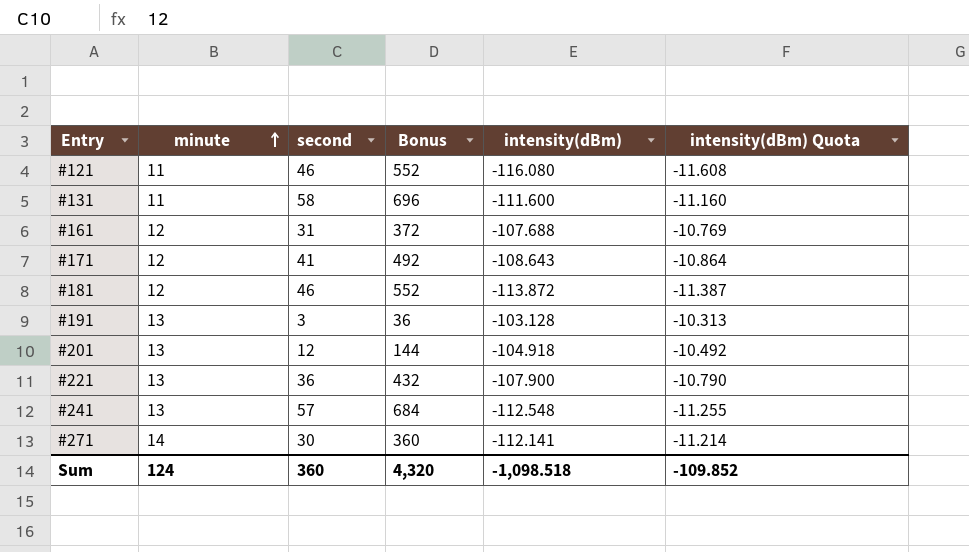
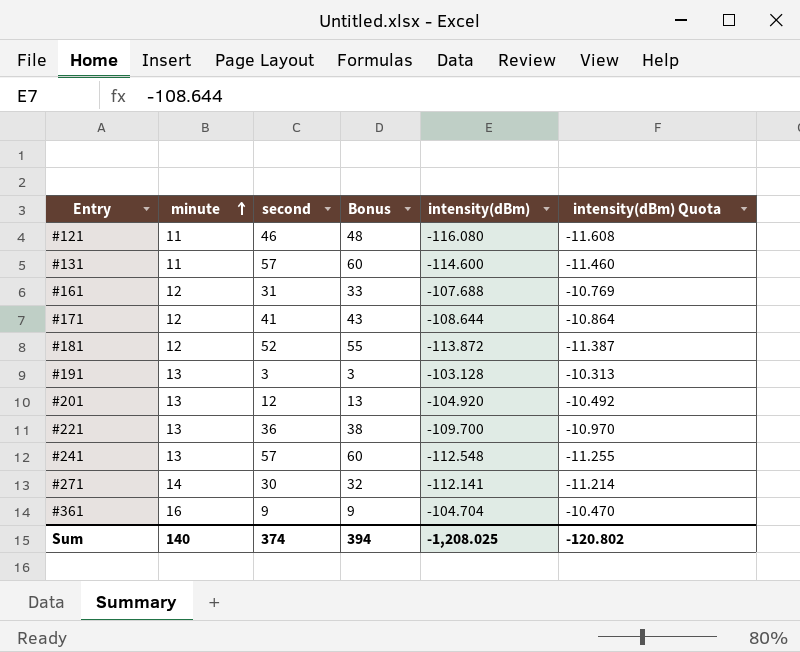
column Bonus | formula: [second] * 12 -> [second] * 1.05
#131 | second: 58 -> 57
#131 | intensity(dBm): -111.600 -> -114.600
#131 | intensity(dBm) Quota: -11.160 -> -11.460
#171 | intensity(dBm): -108.643 -> -108.644
#181 | second: 46 -> 52
#201 | intensity(dBm): -104.918 -> -104.920
#221 | intensity(dBm): -107.900 -> -109.700
#221 | intensity(dBm) Quota: -10.790 -> -10.970
row #361: none -> 16 | 9 | 9 | -104.704 | -10.470
Sum | minute: 124 -> 140
Sum | second: 360 -> 374
Sum | Bonus: 4,320 -> 394
Sum | intensity(dBm): -1,098.518 -> -1,208.025
Sum | intensity(dBm) Quota: -109.852 -> -120.802

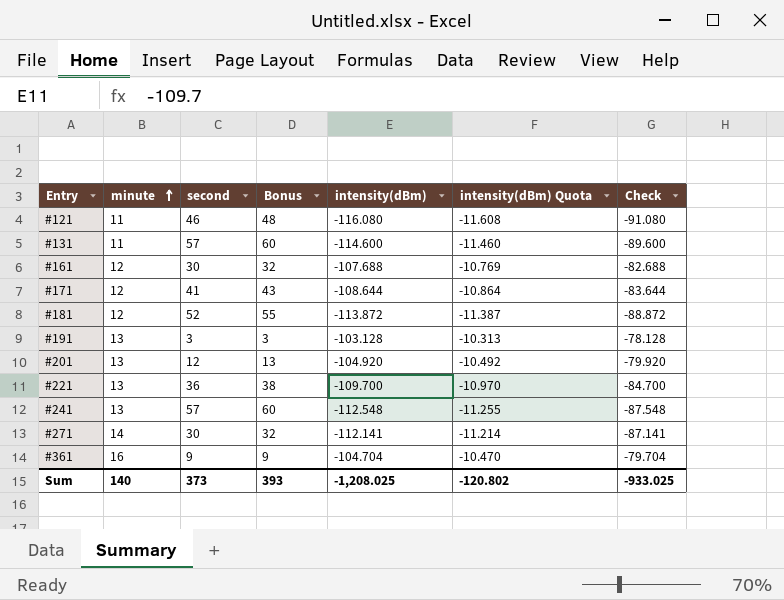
column Check | formula: none -> [intensity(dBm)] + 25
#161 | second: 31 -> 30
#161 | Bonus: 33 -> 32
Sum | second: 374 -> 373
Sum | Bonus: 394 -> 393

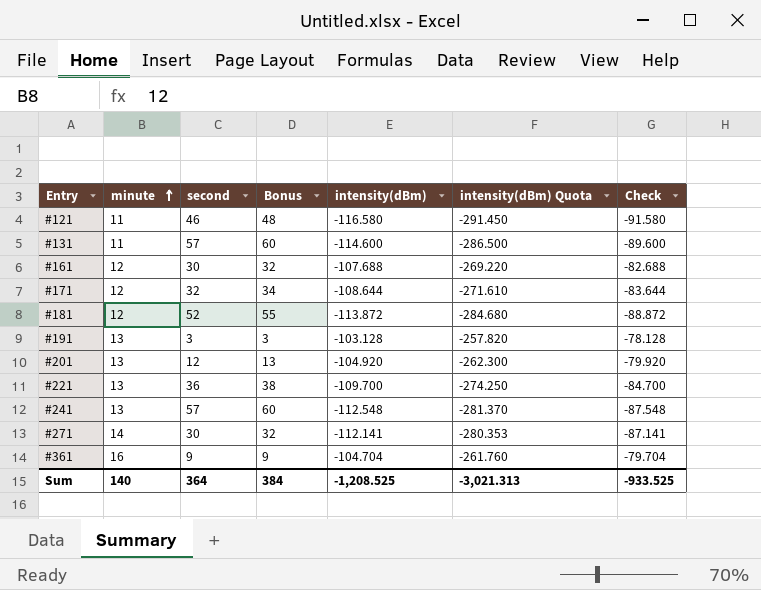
column intensity(dBm) Quota | formula: [intensity(dBm)] * 0.1 -> [intensity(dBm)] * 2.5
#121 | intensity(dBm): -116.080 -> -116.580
#121 | Check: -91.080 -> -91.580
#171 | second: 41 -> 32
#171 | Bonus: 43 -> 34
Sum | second: 373 -> 364
Sum | Bonus: 393 -> 384
Sum | intensity(dBm): -1,208.025 -> -1,208.525
Sum | intensity(dBm) Quota: -120.802 -> -3,021.313
Sum | Check: -933.025 -> -933.525

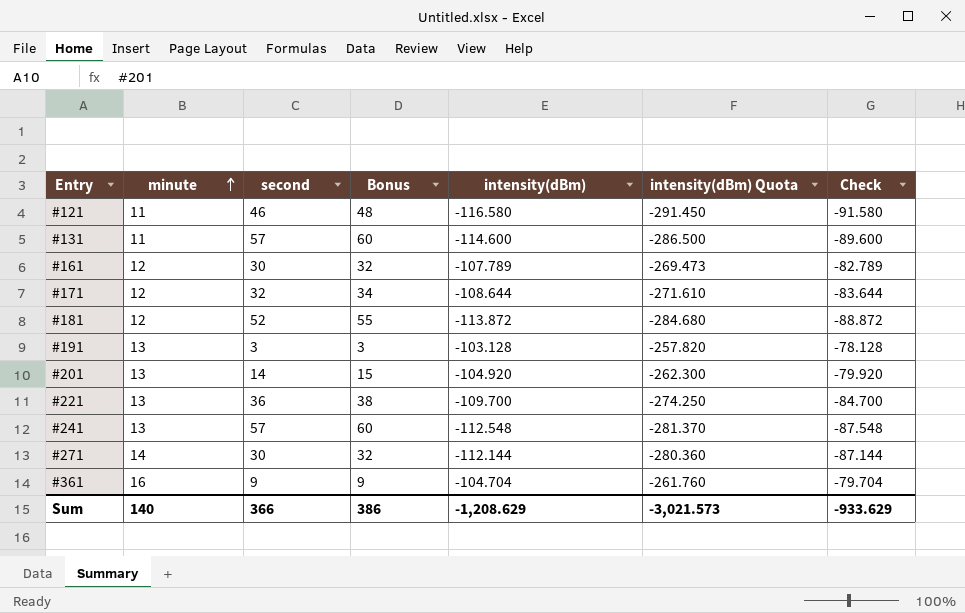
#161 | intensity(dBm): -107.688 -> -107.789
#161 | intensity(dBm) Quota: -269.220 -> -269.473
#161 | Check: -82.688 -> -82.789
#201 | second: 12 -> 14
#201 | Bonus: 13 -> 15
#271 | intensity(dBm): -112.141 -> -112.144
#271 | intensity(dBm) Quota: -280.353 -> -280.360
#271 | Check: -87.141 -> -87.144
Sum | second: 364 -> 366
Sum | Bonus: 384 -> 386
Sum | intensity(dBm): -1,208.525 -> -1,208.629
Sum | intensity(dBm) Quota: -3,021.313 -> -3,021.573
Sum | Check: -933.525 -> -933.629

